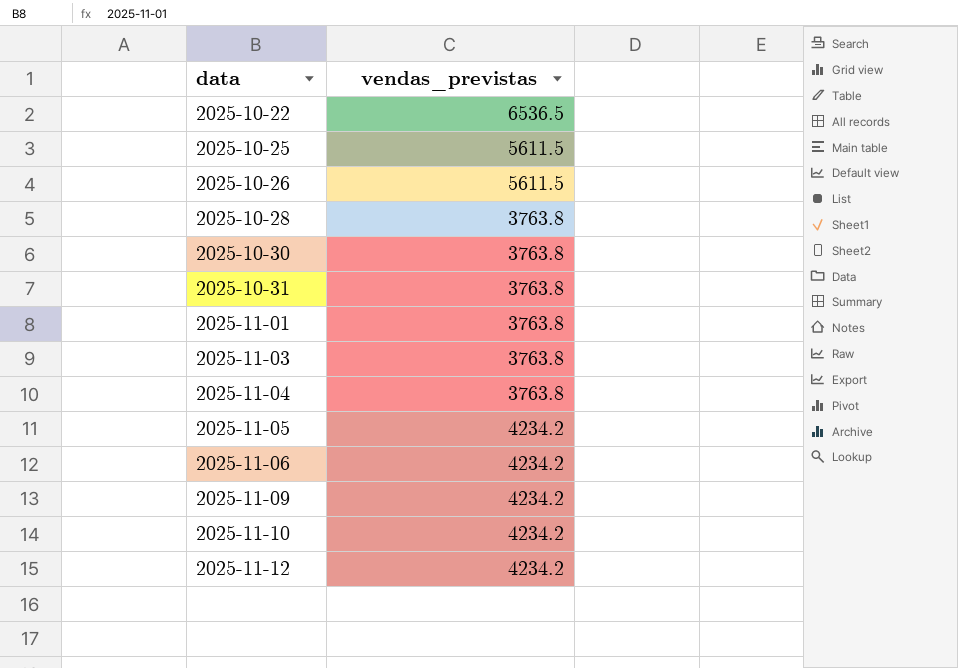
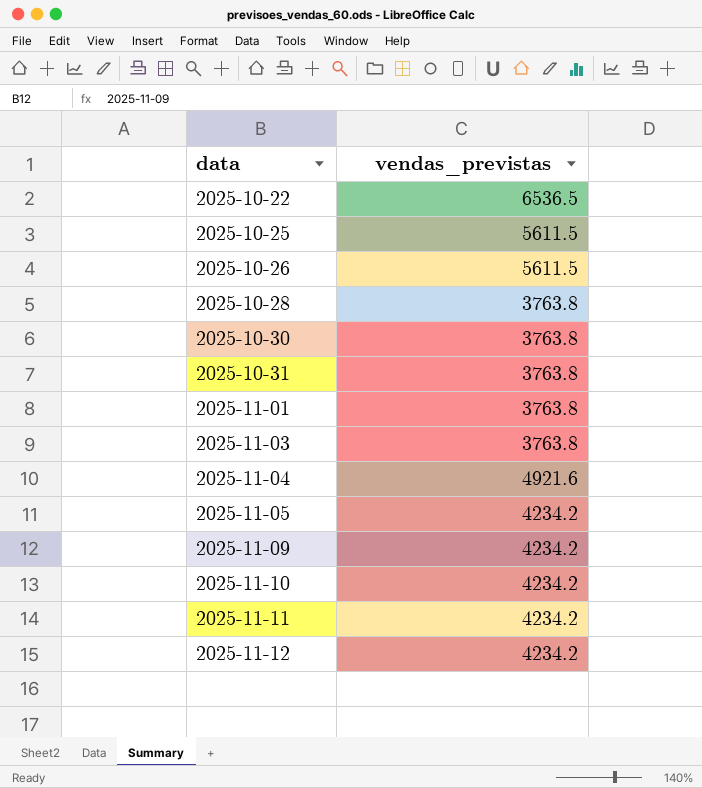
row 2025-11-06: 4234.2 -> none
2025-11-04 | vendas_previstas: 3763.8 -> 4921.6
row 2025-11-11: none -> 4234.2

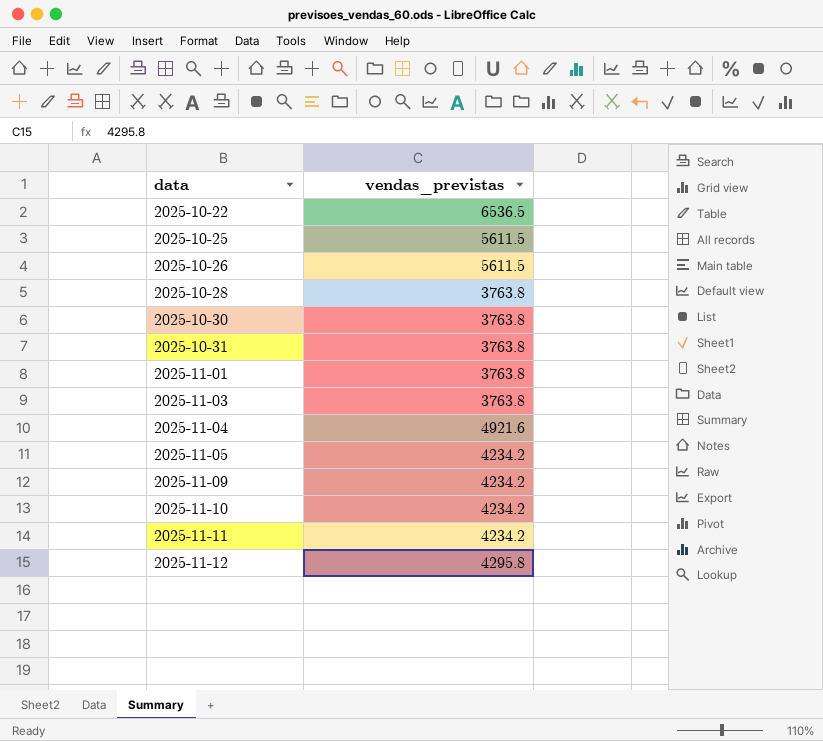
2025-11-12 | vendas_previstas: 4234.2 -> 4295.8

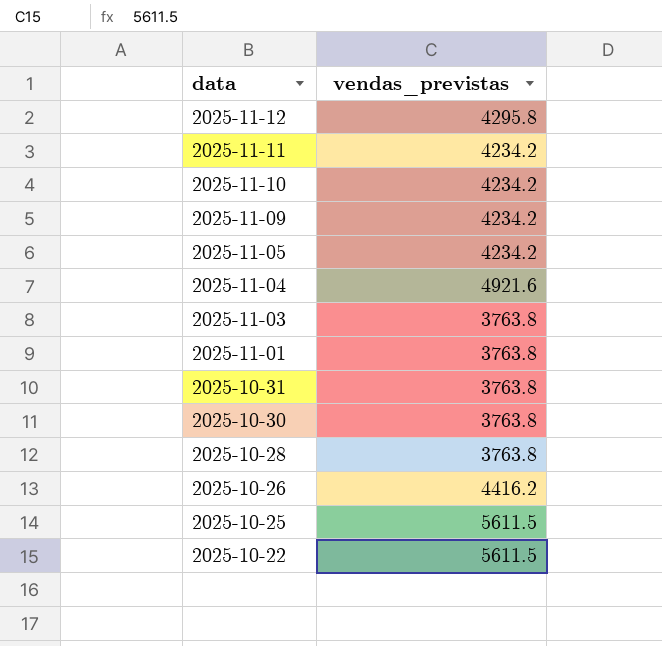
row order: data ascending -> data descending
2025-10-26 | vendas_previstas: 5611.5 -> 4416.2
2025-10-22 | vendas_previstas: 6536.5 -> 5611.5

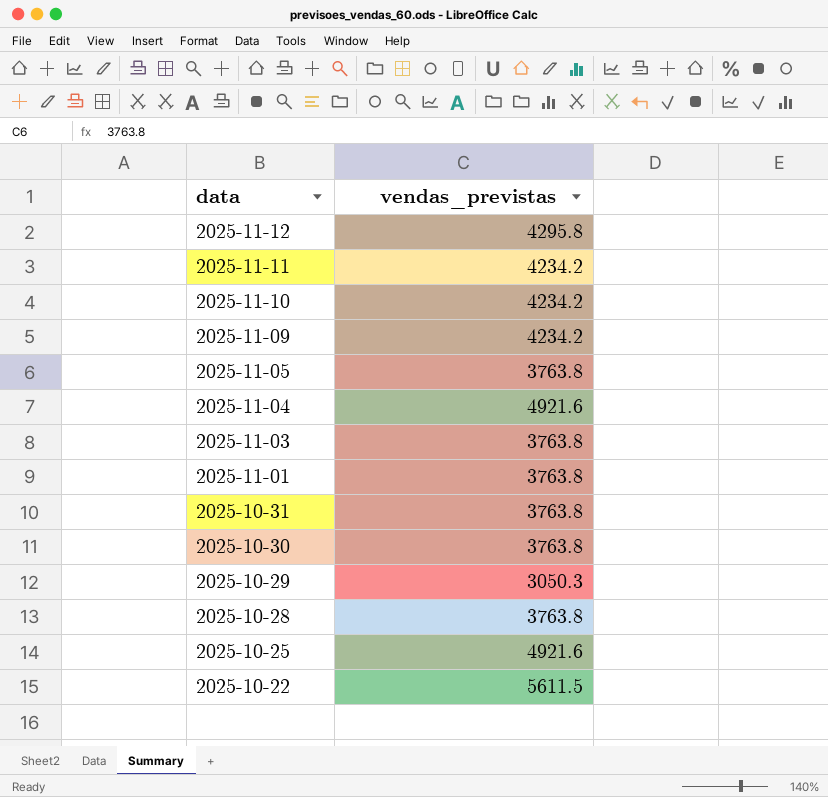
row 2025-10-26: 4416.2 -> none
2025-11-05 | vendas_previstas: 4234.2 -> 3763.8
row 2025-10-29: none -> 3050.3
2025-10-25 | vendas_previstas: 5611.5 -> 4921.6

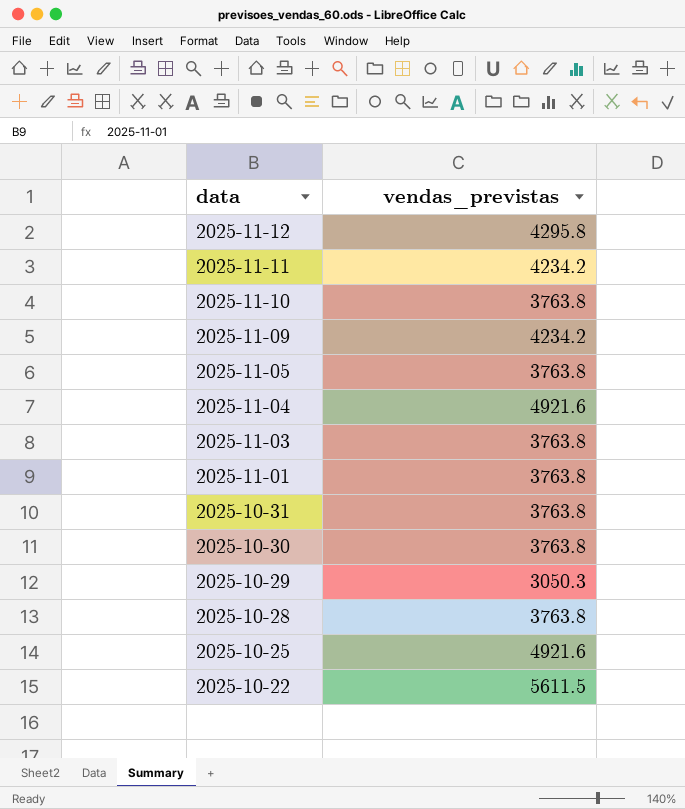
2025-11-10 | vendas_previstas: 4234.2 -> 3763.8

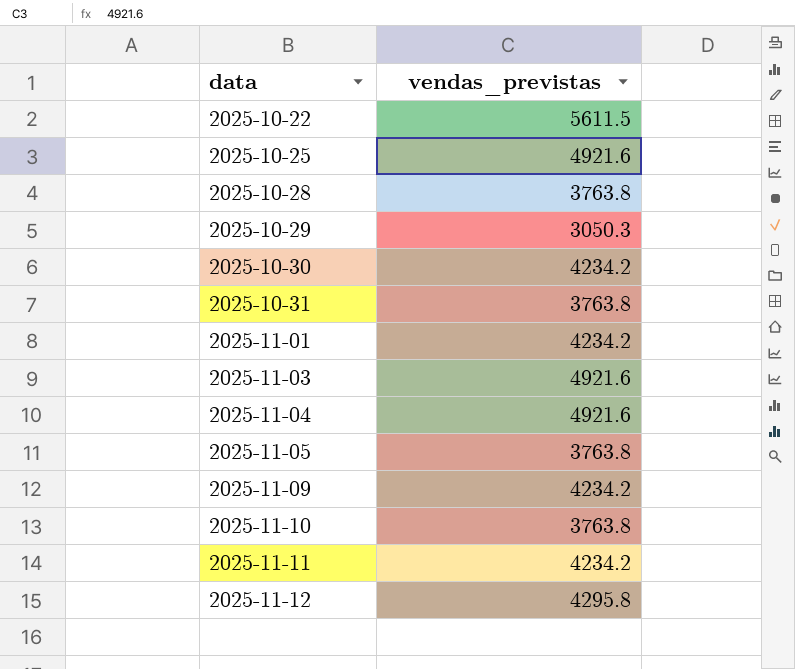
row order: data descending -> data ascending
2025-10-30 | vendas_previstas: 3763.8 -> 4234.2
2025-11-01 | vendas_previstas: 3763.8 -> 4234.2
2025-11-03 | vendas_previstas: 3763.8 -> 4921.6

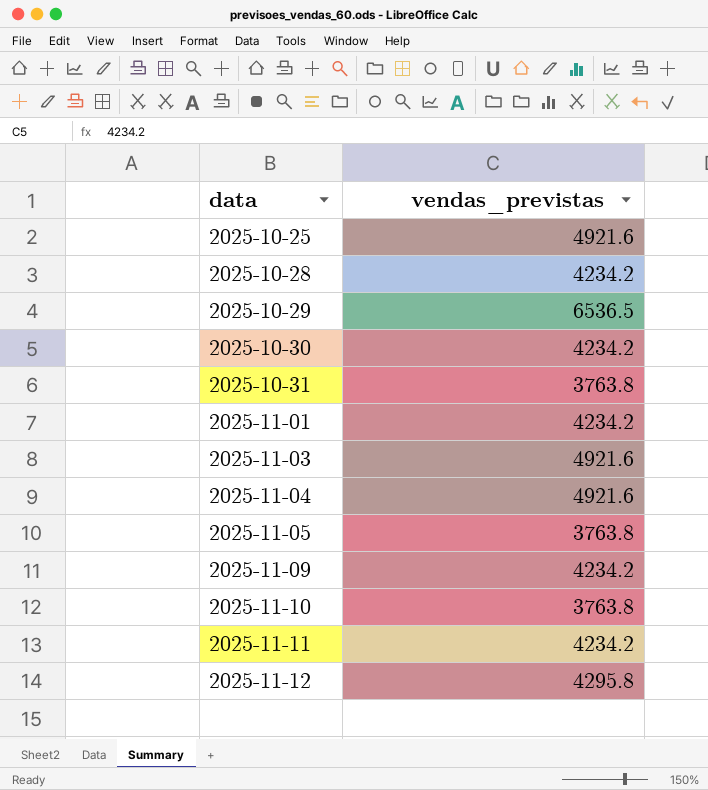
row 2025-10-22: 5611.5 -> none
2025-10-28 | vendas_previstas: 3763.8 -> 4234.2
2025-10-29 | vendas_previstas: 3050.3 -> 6536.5

